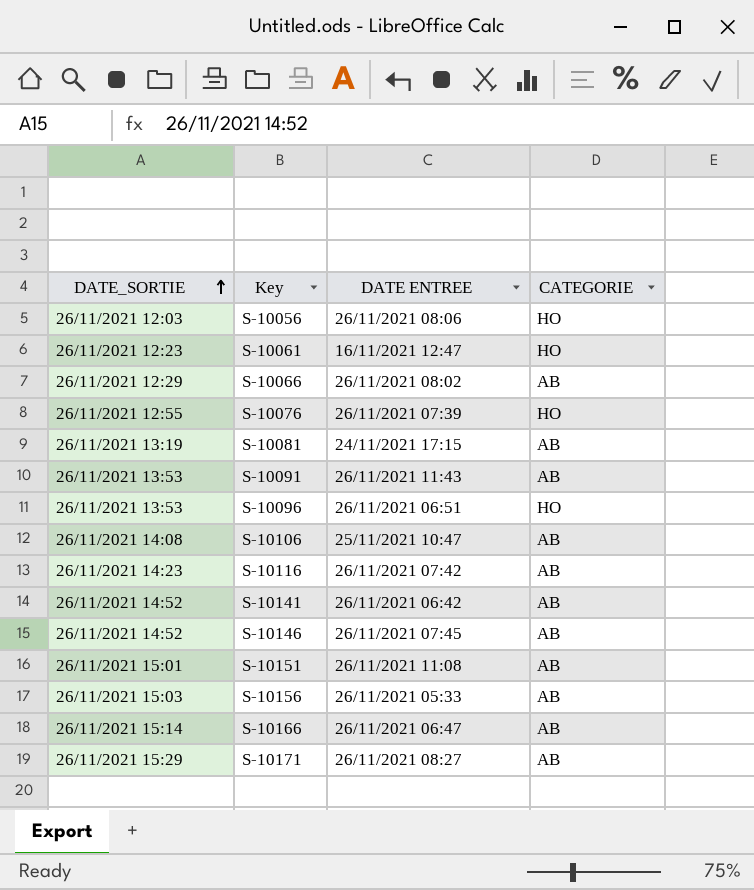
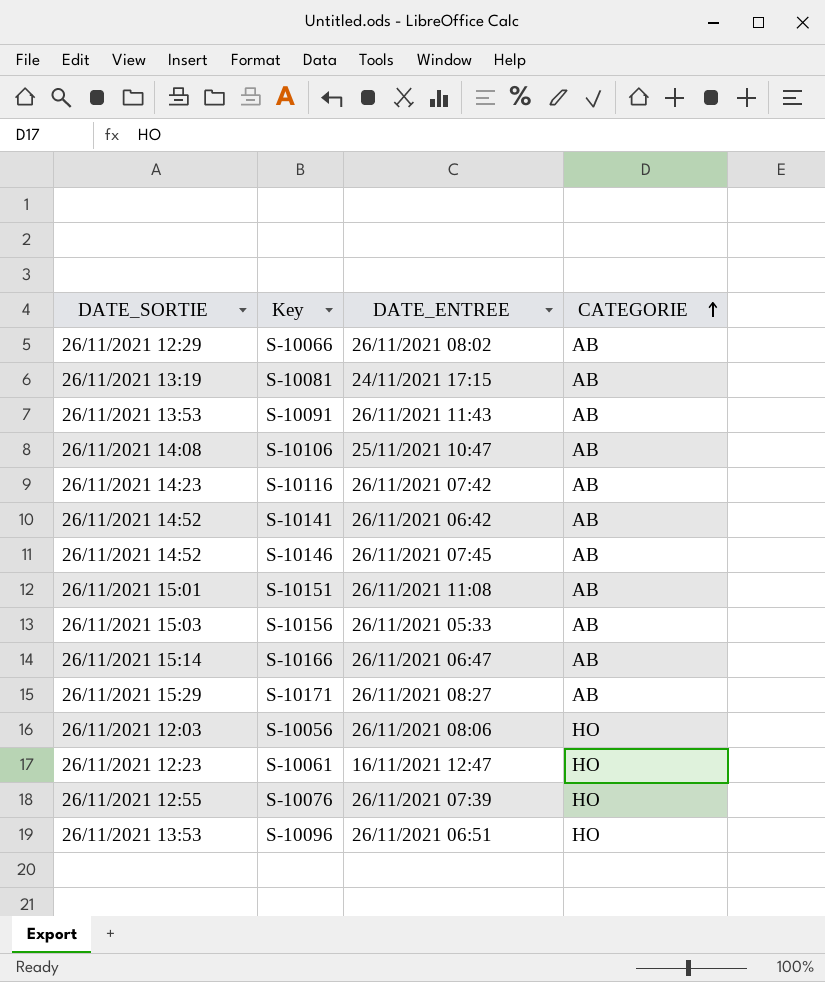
row order: DATE_SORTIE ascending -> CATEGORIE ascending
column name: DATE ENTREE -> DATE_ENTREE

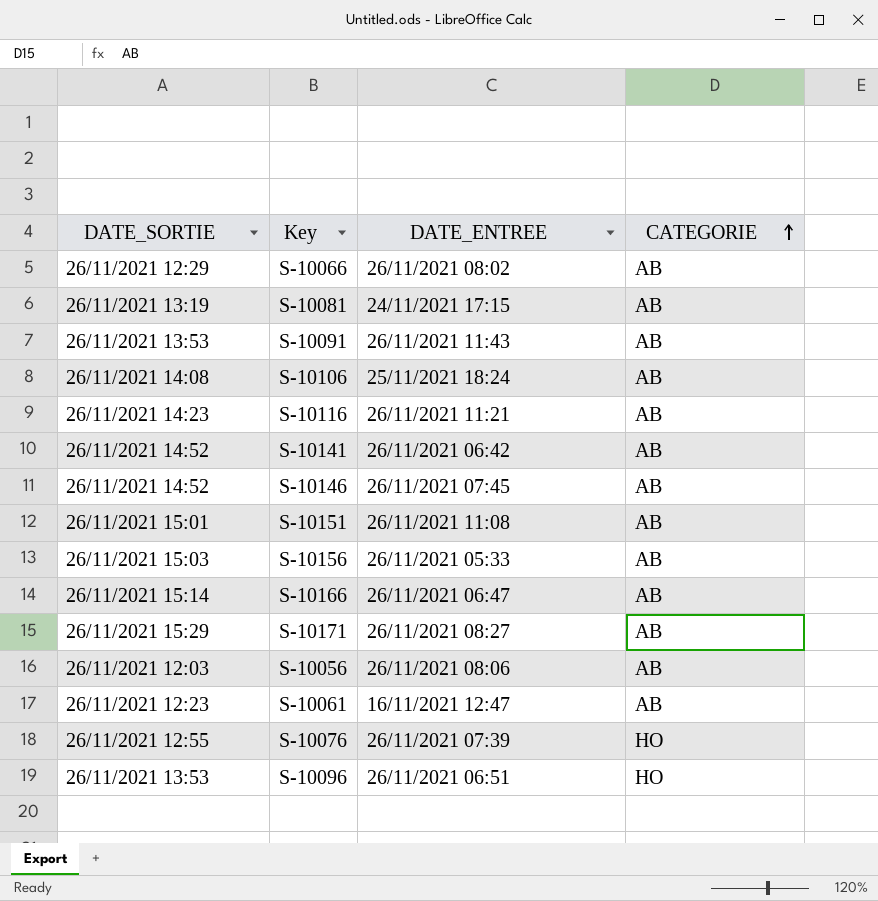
S-10106 | DATE_ENTREE: 25/11/2021 10:47 -> 25/11/2021 18:24
S-10116 | DATE_ENTREE: 26/11/2021 07:42 -> 26/11/2021 11:21
S-10056 | CATEGORIE: HO -> AB
S-10061 | CATEGORIE: HO -> AB

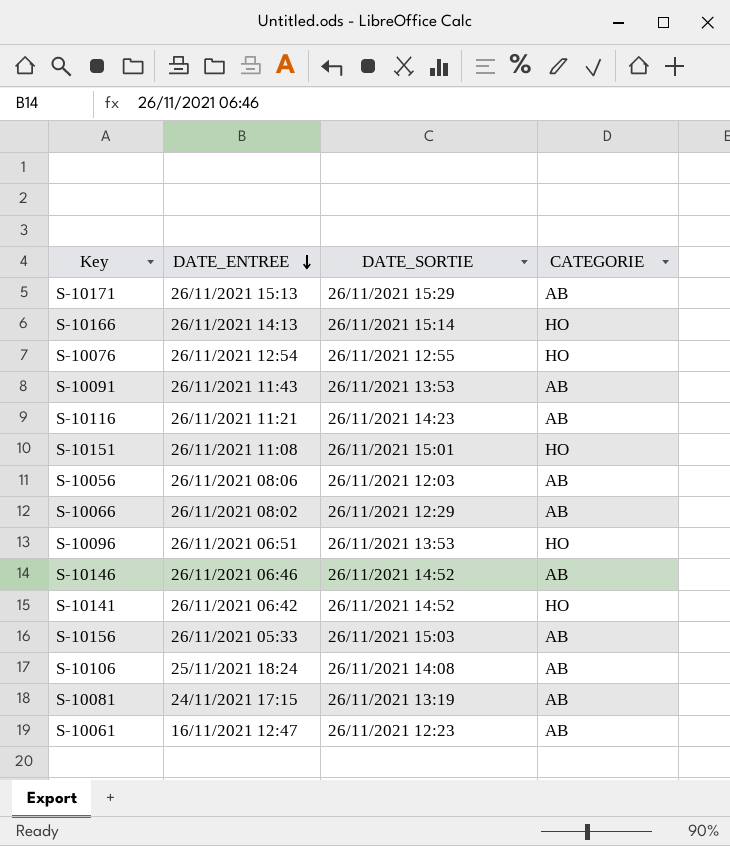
row order: CATEGORIE ascending -> DATE_ENTREE descending
column DATE_SORTIE | position: 1 -> 3
S-10171 | DATE_ENTREE: 26/11/2021 08:27 -> 26/11/2021 15:13
S-10166 | DATE_ENTREE: 26/11/2021 06:47 -> 26/11/2021 14:13
S-10166 | CATEGORIE: AB -> HO
S-10076 | DATE_ENTREE: 26/11/2021 07:39 -> 26/11/2021 12:54
S-10151 | CATEGORIE: AB -> HO
S-10146 | DATE_ENTREE: 26/11/2021 07:45 -> 26/11/2021 06:46
S-10141 | CATEGORIE: AB -> HO

